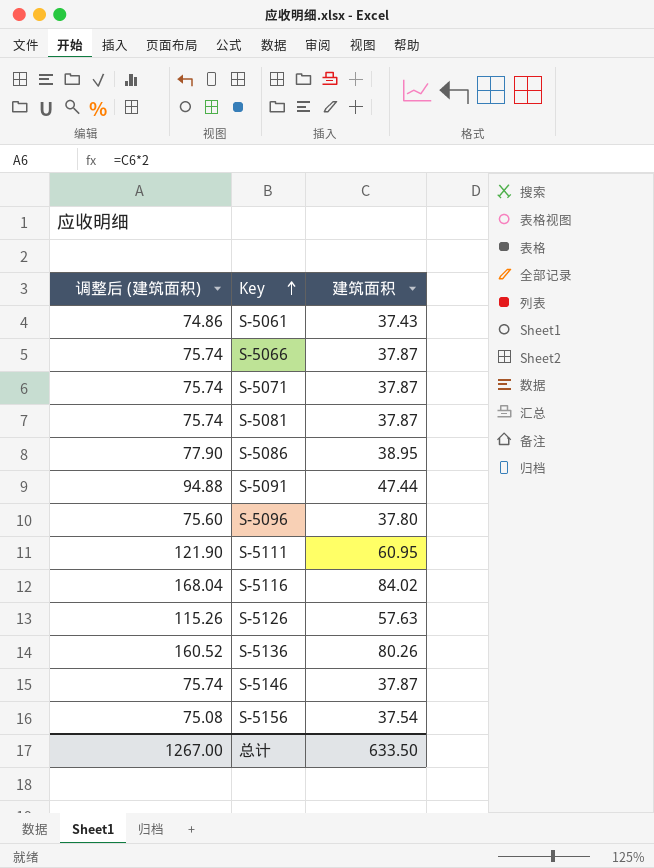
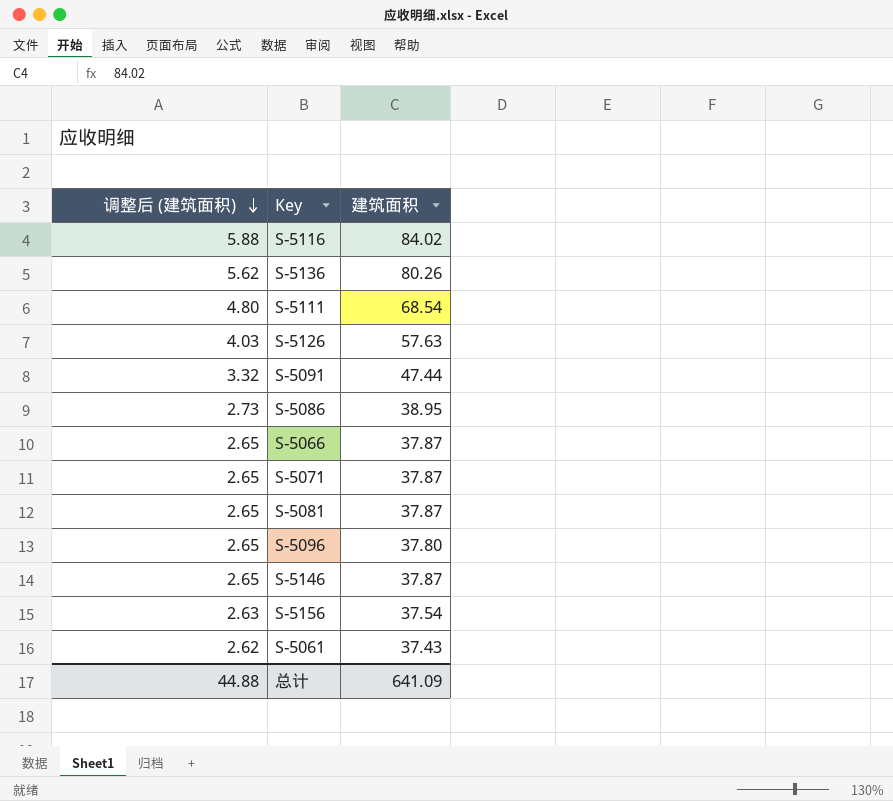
row order: Key ascending -> 调整后 (建筑面积) descending
column 调整后 (建筑面积) | formula: [建筑面积] * 2 -> [建筑面积] * 0.07
S-5111 | 建筑面积: 60.95 -> 68.54
总计 | 调整后 (建筑面积): 1267.00 -> 44.88
总计 | 建筑面积: 633.50 -> 641.09

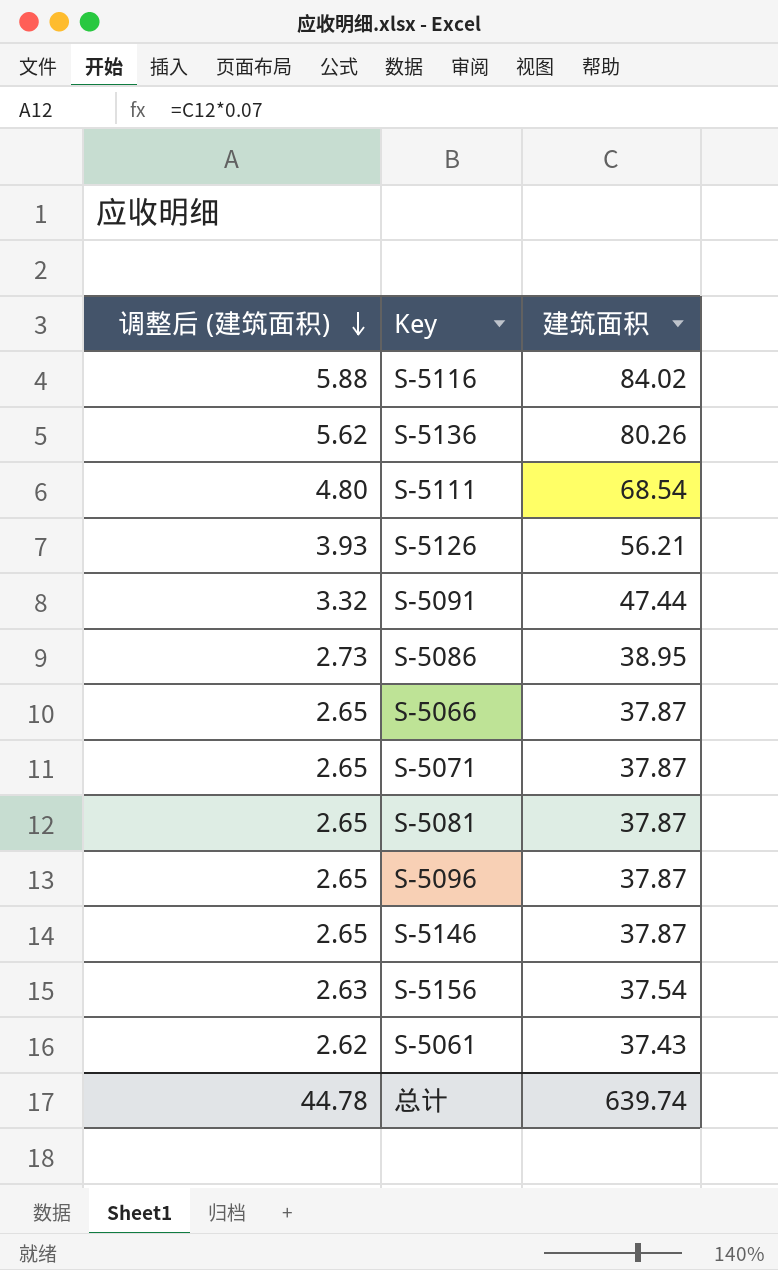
S-5126 | 调整后 (建筑面积): 4.03 -> 3.93
S-5126 | 建筑面积: 57.63 -> 56.21
S-5096 | 建筑面积: 37.80 -> 37.87
总计 | 调整后 (建筑面积): 44.88 -> 44.78
总计 | 建筑面积: 641.09 -> 639.74

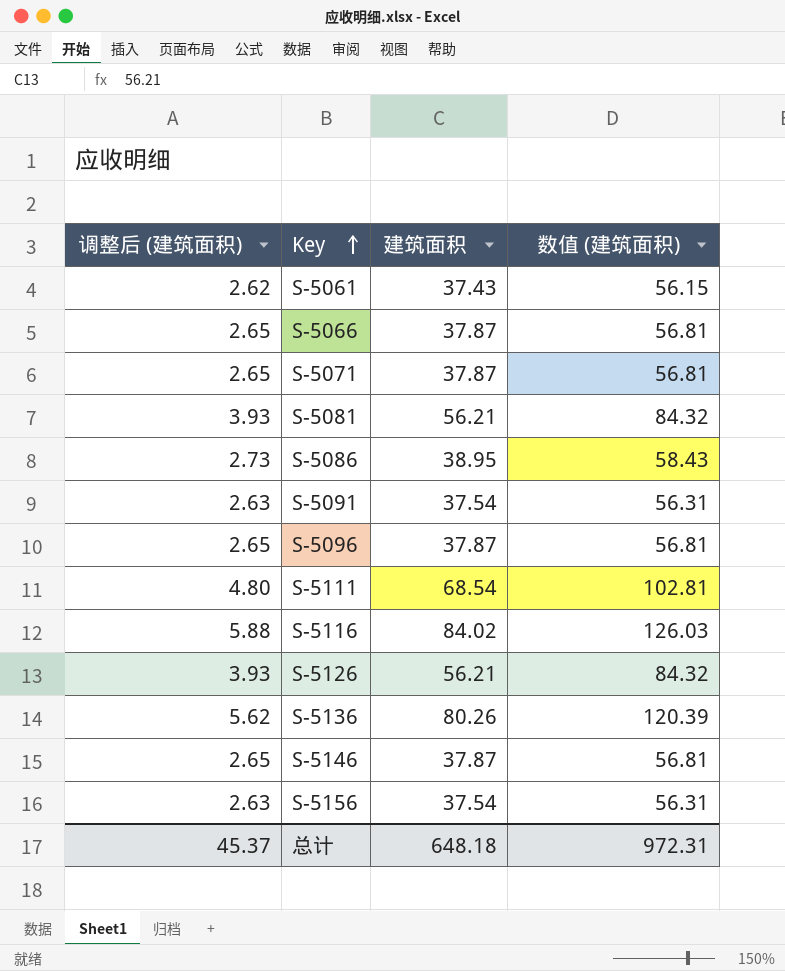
row order: 调整后 (建筑面积) descending -> Key ascending
column 数值 (建筑面积) | formula: none -> [建筑面积] * 1.5
S-5081 | 调整后 (建筑面积): 2.65 -> 3.93
S-5081 | 建筑面积: 37.87 -> 56.21
S-5091 | 调整后 (建筑面积): 3.32 -> 2.63
S-5091 | 建筑面积: 47.44 -> 37.54
总计 | 调整后 (建筑面积): 44.78 -> 45.37
总计 | 建筑面积: 639.74 -> 648.18

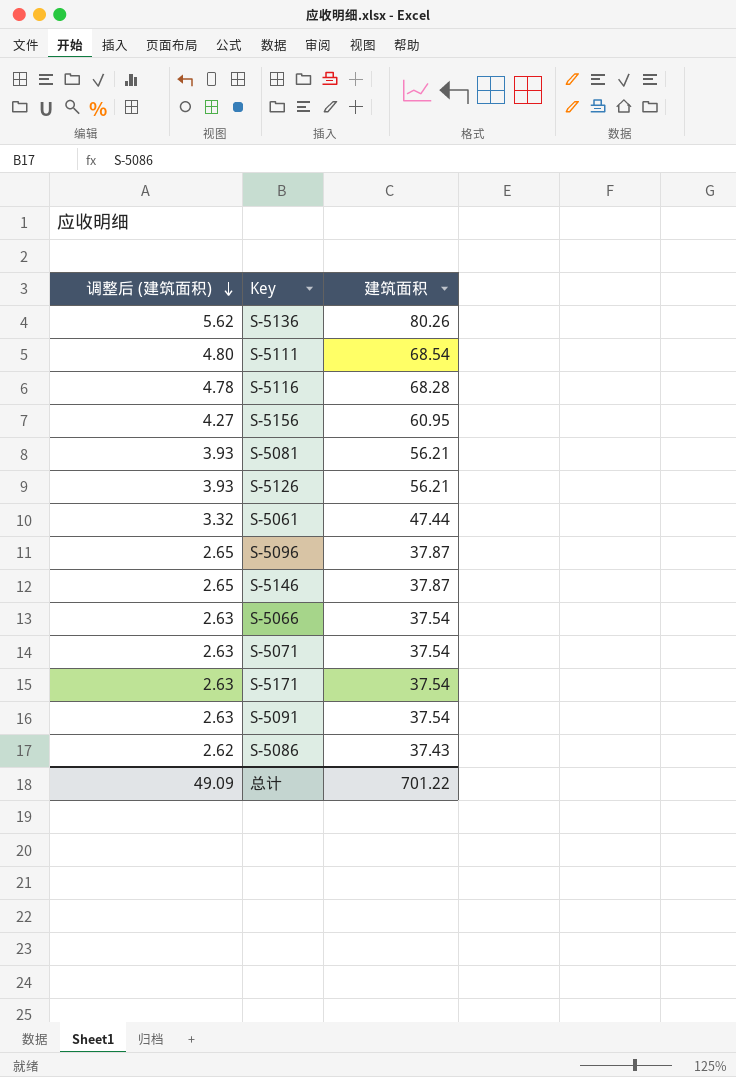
row order: Key ascending -> 调整后 (建筑面积) descending
column 数值 (建筑面积) | formula: [建筑面积] * 1.5 -> none
S-5116 | 调整后 (建筑面积): 5.88 -> 4.78
S-5116 | 建筑面积: 84.02 -> 68.28
S-5156 | 调整后 (建筑面积): 2.63 -> 4.27
S-5156 | 建筑面积: 37.54 -> 60.95
S-5061 | 调整后 (建筑面积): 2.62 -> 3.32
S-5061 | 建筑面积: 37.43 -> 47.44
S-5066 | 调整后 (建筑面积): 2.65 -> 2.63
S-5066 | 建筑面积: 37.87 -> 37.54
S-5071 | 调整后 (建筑面积): 2.65 -> 2.63
S-5071 | 建筑面积: 37.87 -> 37.54
row S-5171: none -> 2.63 | 37.54
S-5086 | 调整后 (建筑面积): 2.73 -> 2.62
S-5086 | 建筑面积: 38.95 -> 37.43
总计 | 调整后 (建筑面积): 45.37 -> 49.09
总计 | 建筑面积: 648.18 -> 701.22

